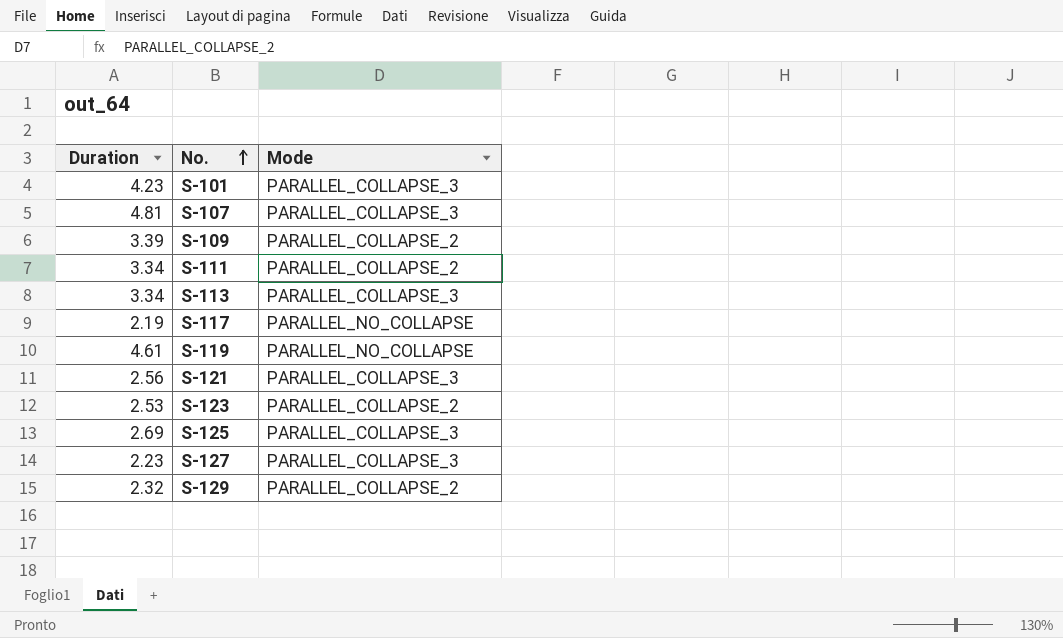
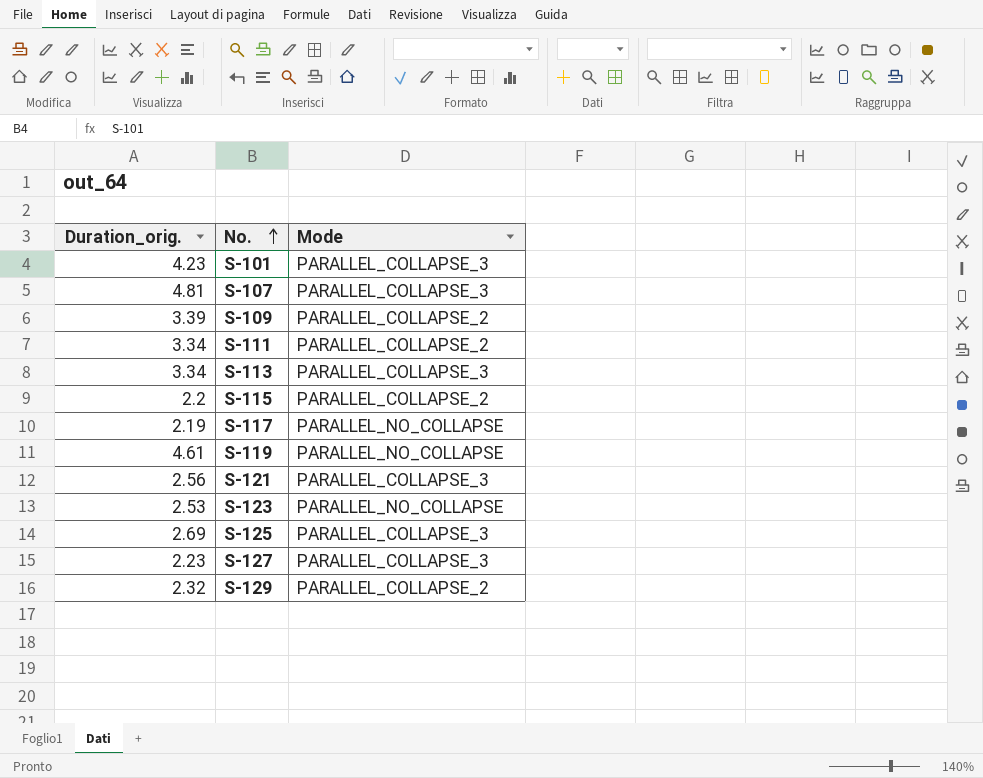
column name: Duration -> Duration_orig.
row S-115: none -> 2.2 | PARALLEL_COLLAPSE_2
S-123 | Mode: PARALLEL_COLLAPSE_2 -> PARALLEL_NO_COLLAPSE

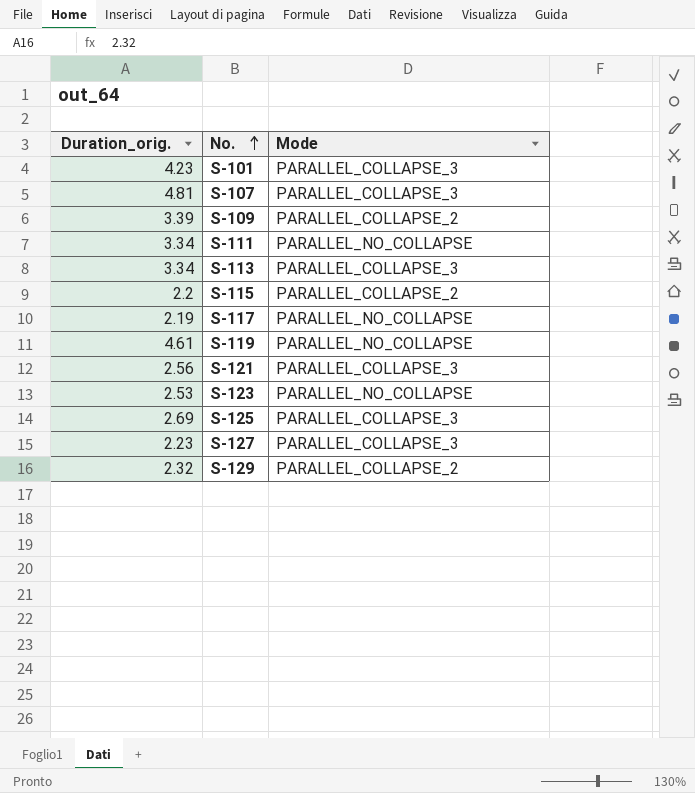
S-111 | Mode: PARALLEL_COLLAPSE_2 -> PARALLEL_NO_COLLAPSE

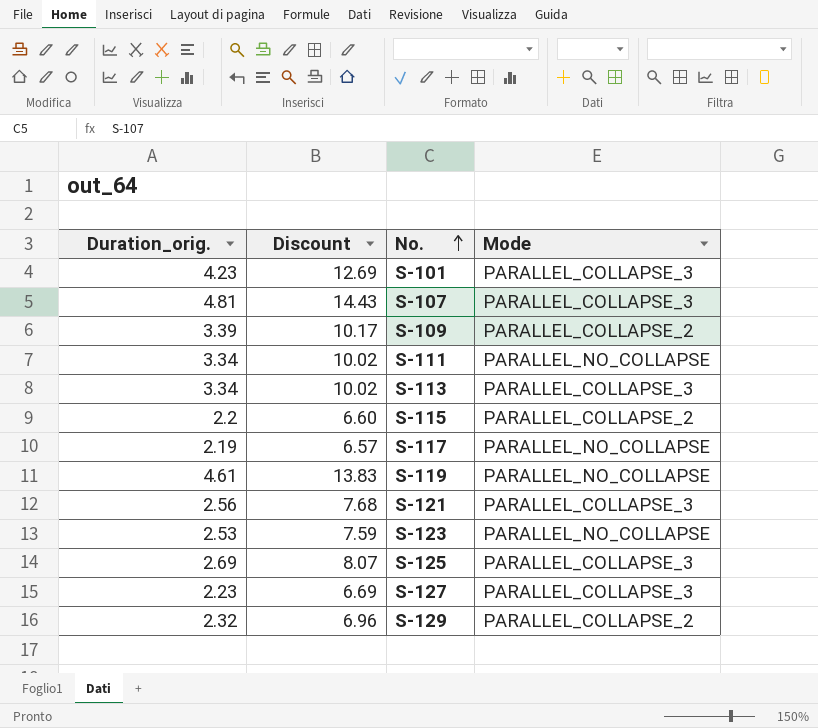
column Discount | formula: none -> [Duration_orig.] * 3

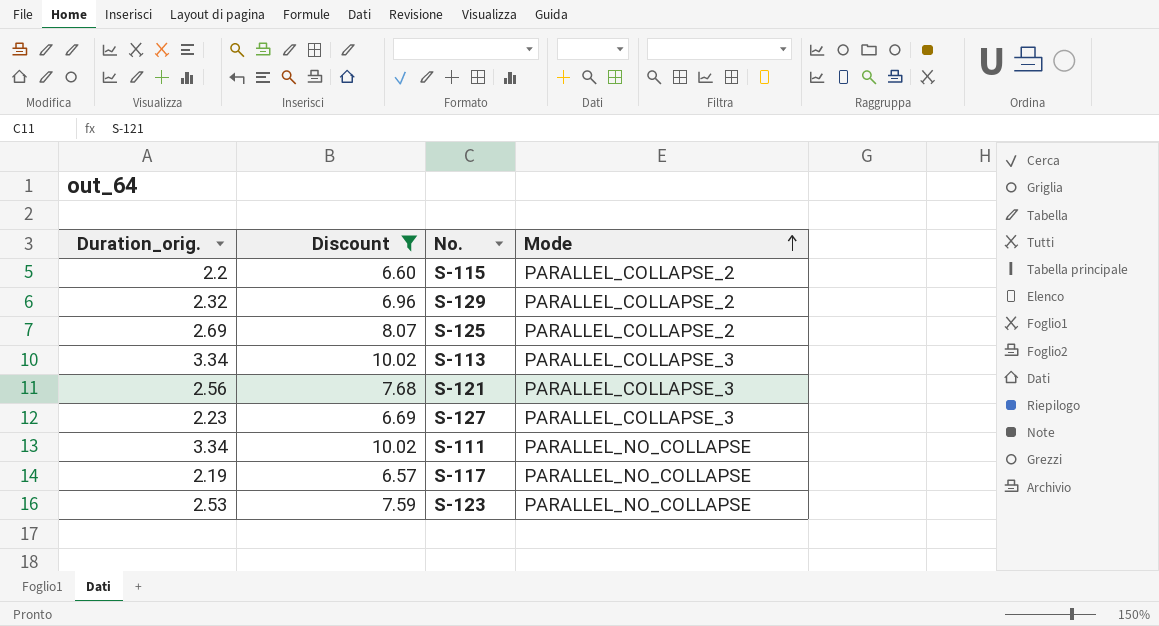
filter: none -> Discount <= 10.02
row order: No. ascending -> Mode ascending
S-125 | Mode: PARALLEL_COLLAPSE_3 -> PARALLEL_COLLAPSE_2

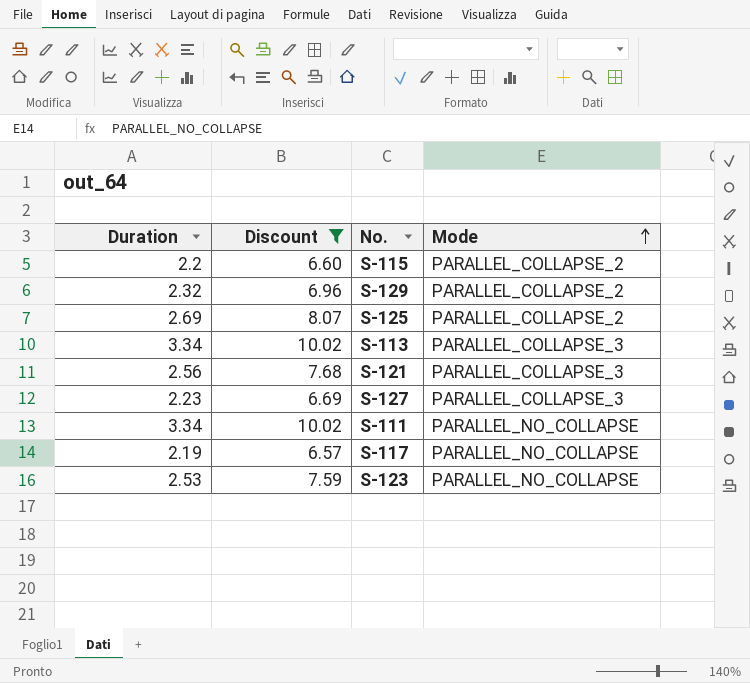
column name: Duration_orig. -> Duration

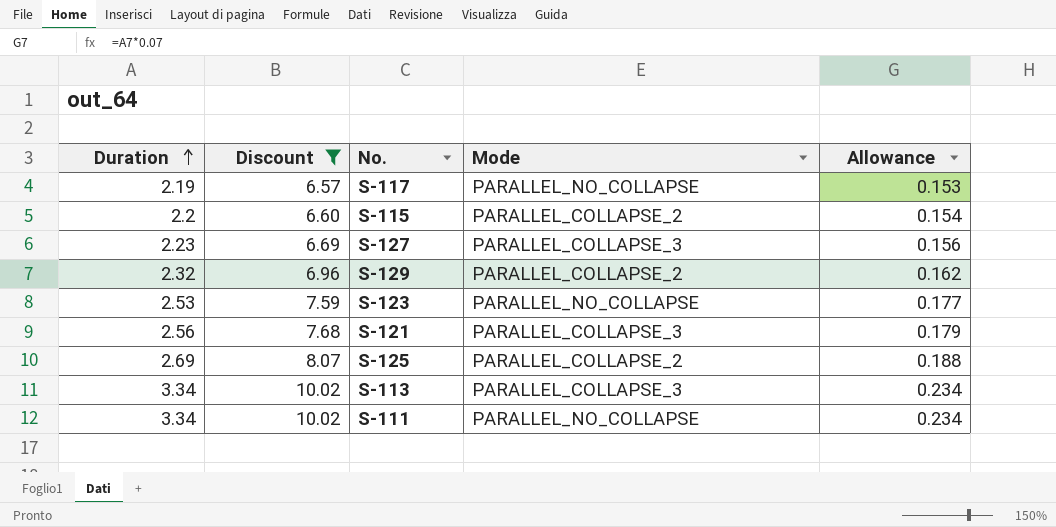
row order: Mode ascending -> Duration ascending
column Allowance | formula: none -> [Duration] * 0.07

